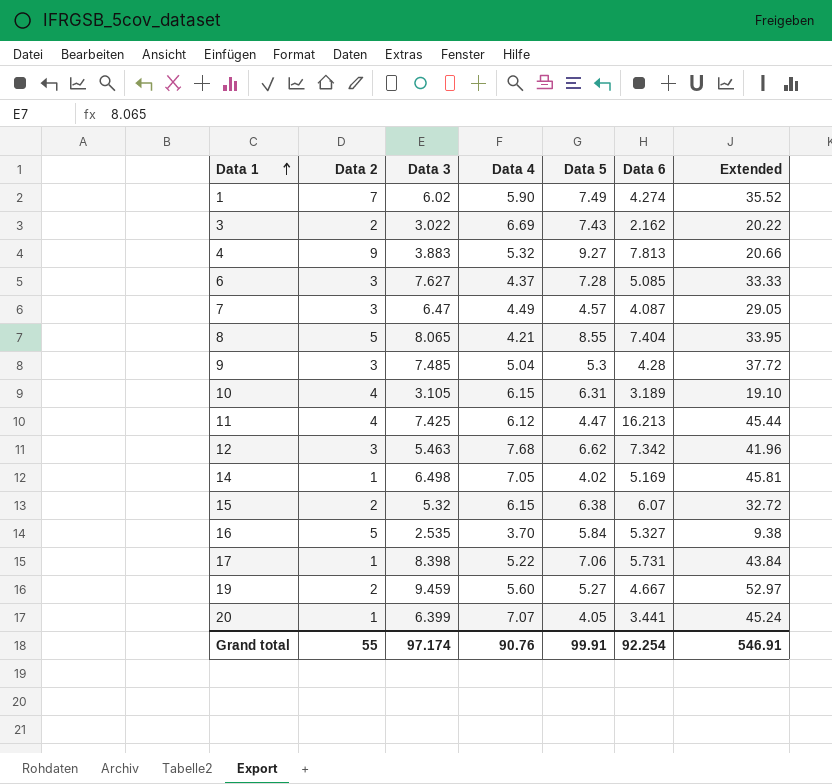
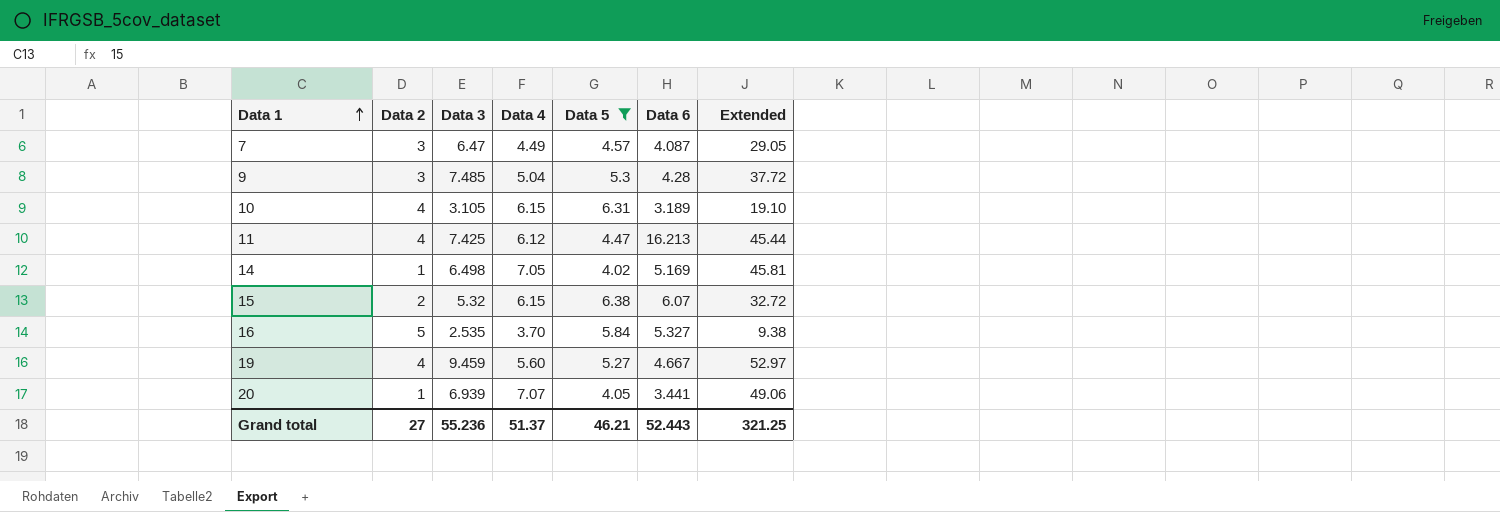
filter: none -> Data 5 <= 6.38
19 | Data 2: 2 -> 4
20 | Data 3: 6.399 -> 6.939
20 | Extended: 45.24 -> 49.06
Grand total | Data 2: 55 -> 27
Grand total | Data 3: 97.174 -> 55.236
Grand total | Data 4: 90.76 -> 51.37
Grand total | Data 5: 99.91 -> 46.21
Grand total | Data 6: 92.254 -> 52.443
Grand total | Extended: 546.91 -> 321.25

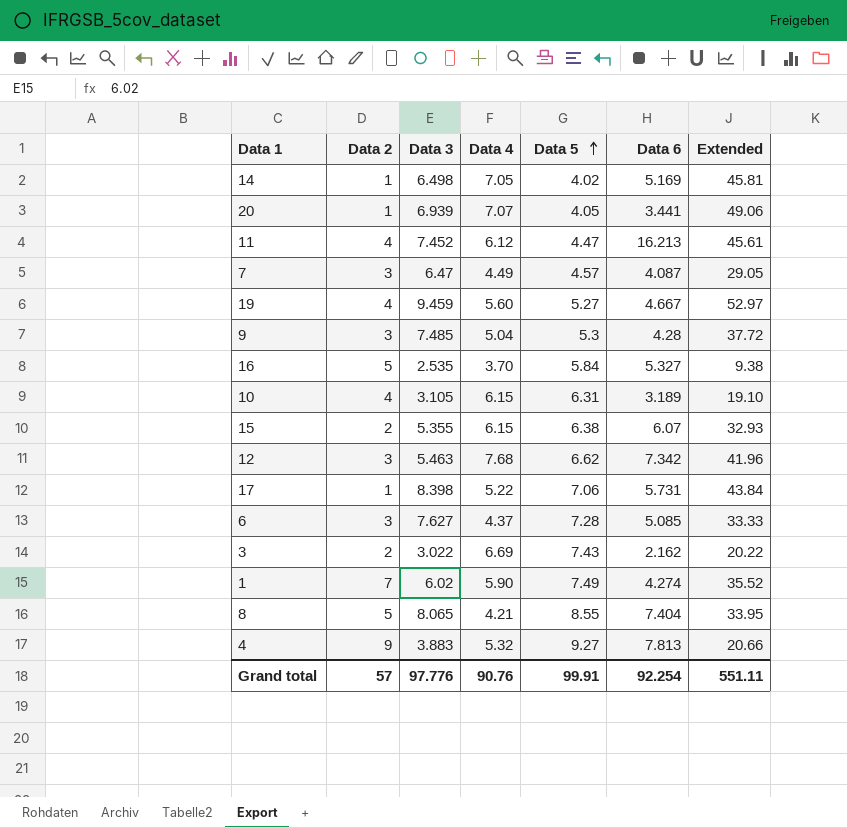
filter: Data 5 <= 6.38 -> none
row order: Data 1 ascending -> Data 5 ascending
11 | Data 3: 7.425 -> 7.452
11 | Extended: 45.44 -> 45.61
15 | Data 3: 5.32 -> 5.355
15 | Extended: 32.72 -> 32.93
Grand total | Data 2: 27 -> 57
Grand total | Data 3: 55.236 -> 97.776
Grand total | Data 4: 51.37 -> 90.76
Grand total | Data 5: 46.21 -> 99.91
Grand total | Data 6: 52.443 -> 92.254
Grand total | Extended: 321.25 -> 551.11

